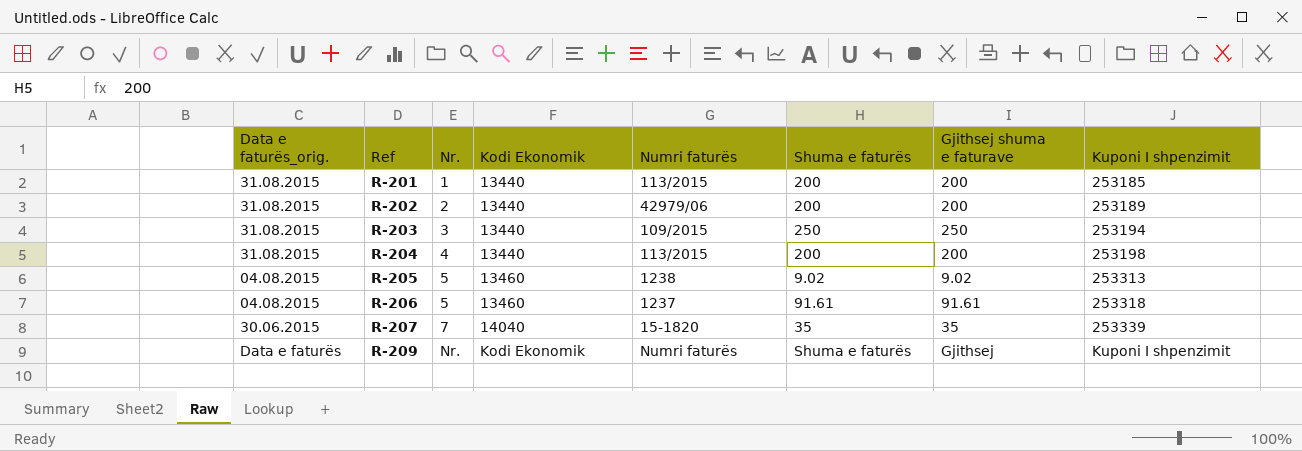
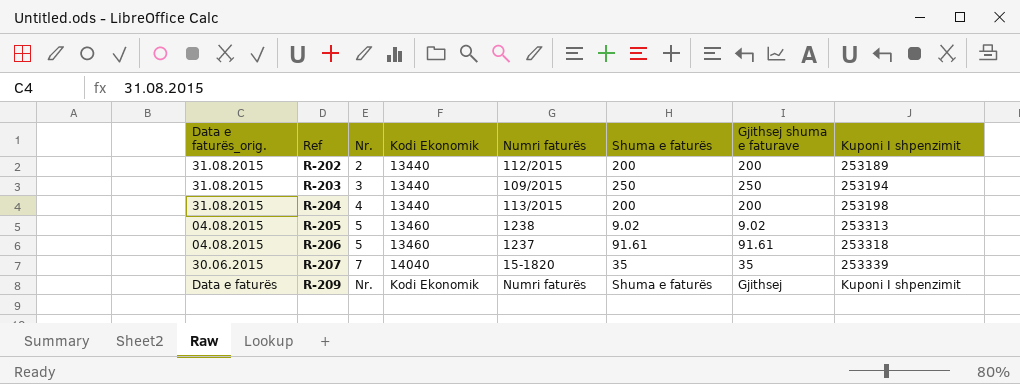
row R-201: 31.08.2015 | 1 | 13440 | 113/2015 | 200 | 200 | 253185 -> none
R-202 | Numri faturës: 42979/06 -> 112/2015

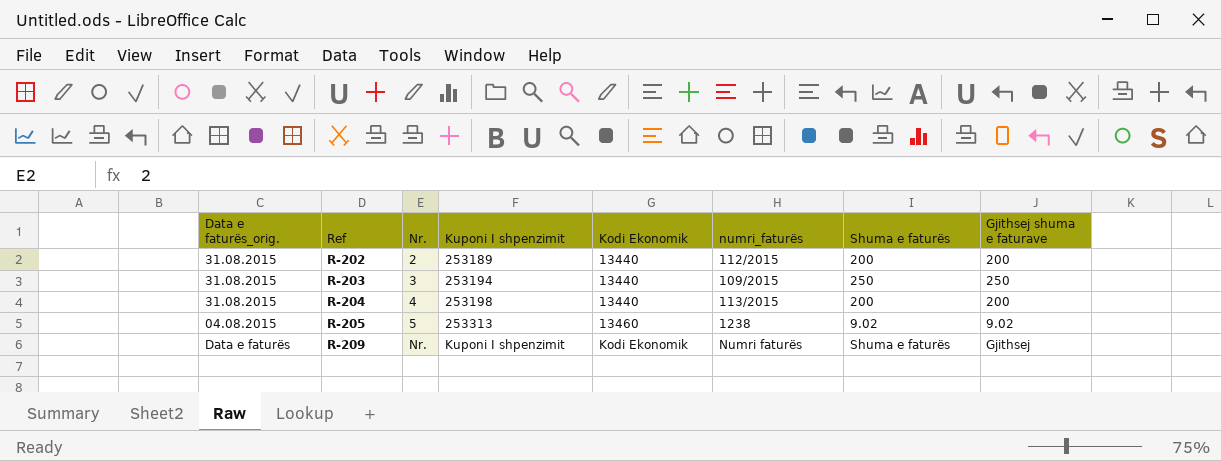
column Kuponi I shpenzimit | position: 8 -> 4
column name: Numri faturës -> numri_faturës
row R-206: 04.08.2015 | 5 | 13460 | 1237 | 91.61 | 91.61 | 253318 -> none
row R-207: 30.06.2015 | 7 | 14040 | 15-1820 | 35 | 35 | 253339 -> none

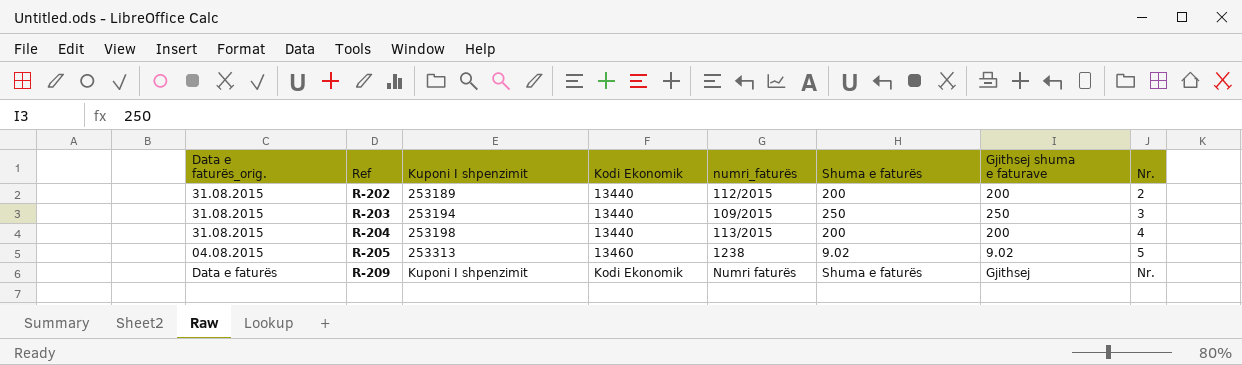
column Nr. | position: 3 -> 8

